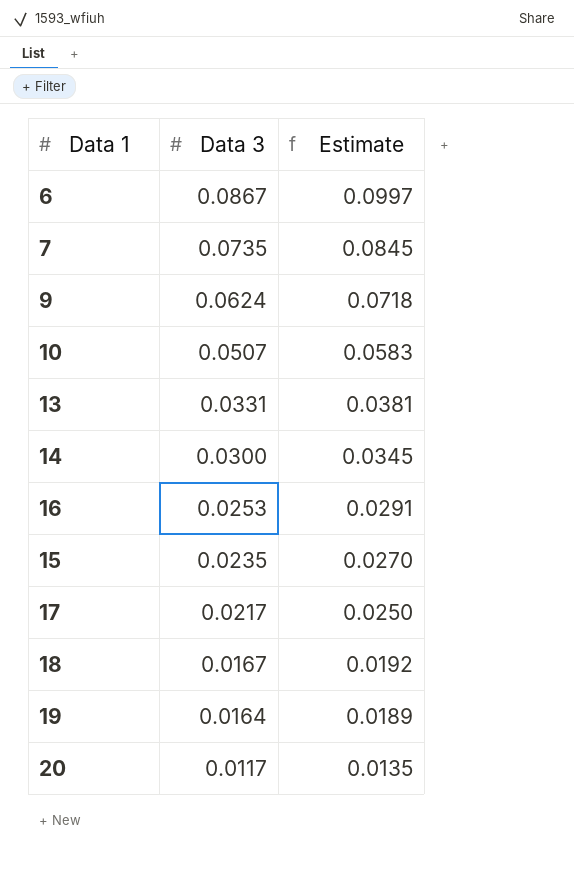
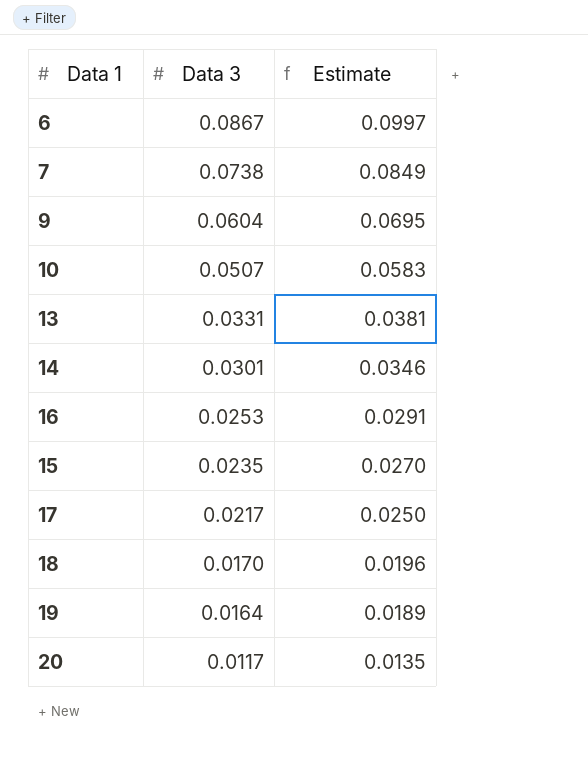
7 | Data 3: 0.0735 -> 0.0738
7 | Estimate: 0.0845 -> 0.0849
9 | Data 3: 0.0624 -> 0.0604
9 | Estimate: 0.0718 -> 0.0695
14 | Data 3: 0.0300 -> 0.0301
14 | Estimate: 0.0345 -> 0.0346
18 | Data 3: 0.0167 -> 0.0170
18 | Estimate: 0.0192 -> 0.0196

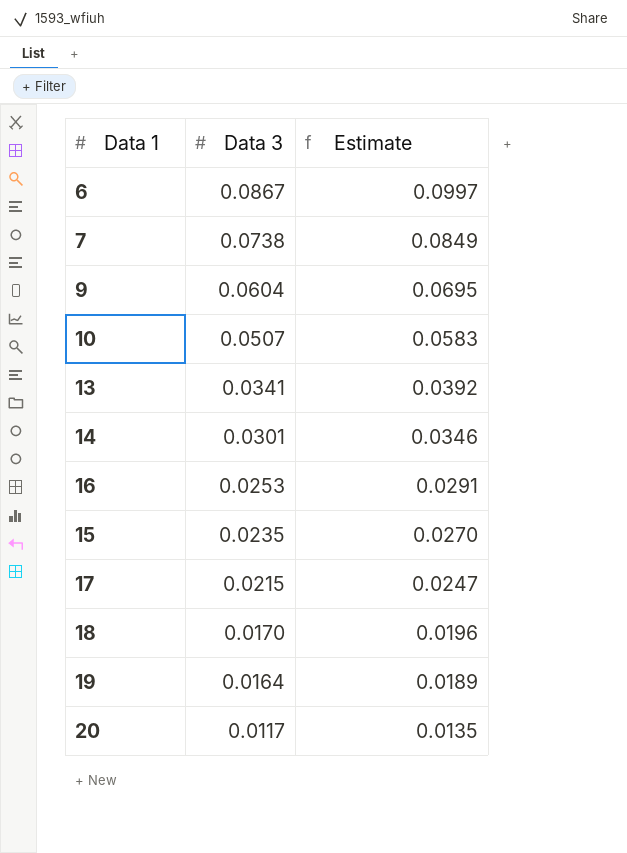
13 | Data 3: 0.0331 -> 0.0341
13 | Estimate: 0.0381 -> 0.0392
17 | Data 3: 0.0217 -> 0.0215
17 | Estimate: 0.0250 -> 0.0247

